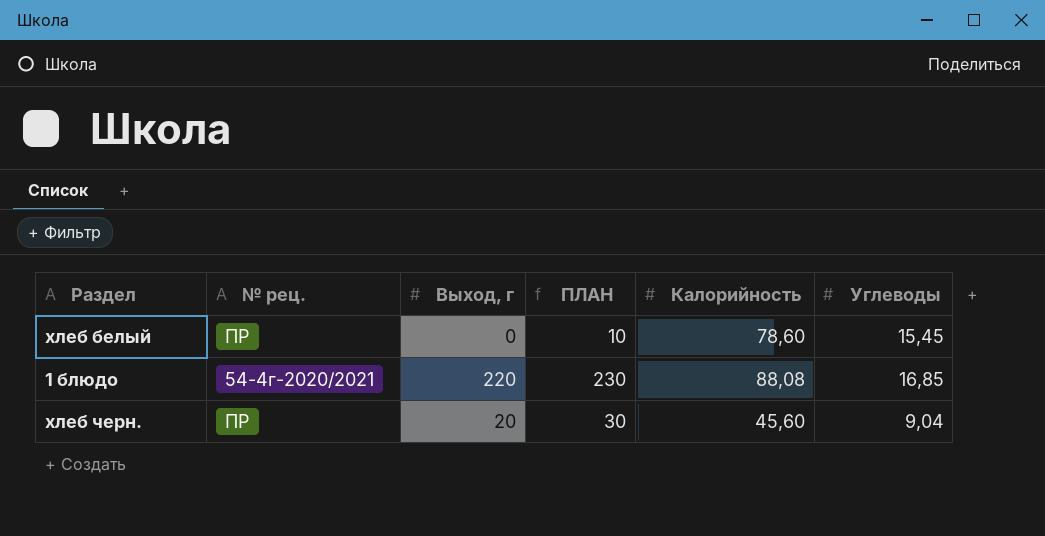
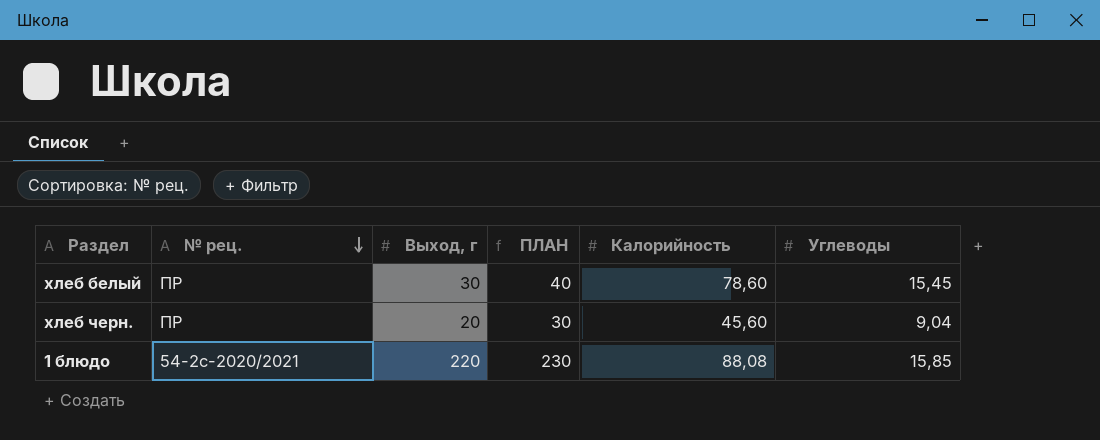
row order: none -> № рец. descending
хлеб белый | Выход, г: 0 -> 30
хлеб белый | ПЛАН: 10 -> 40
1 блюдо | № рец.: 54-4г-2020/2021 -> 54-2с-2020/2021
1 блюдо | Углеводы: 16,85 -> 15,85

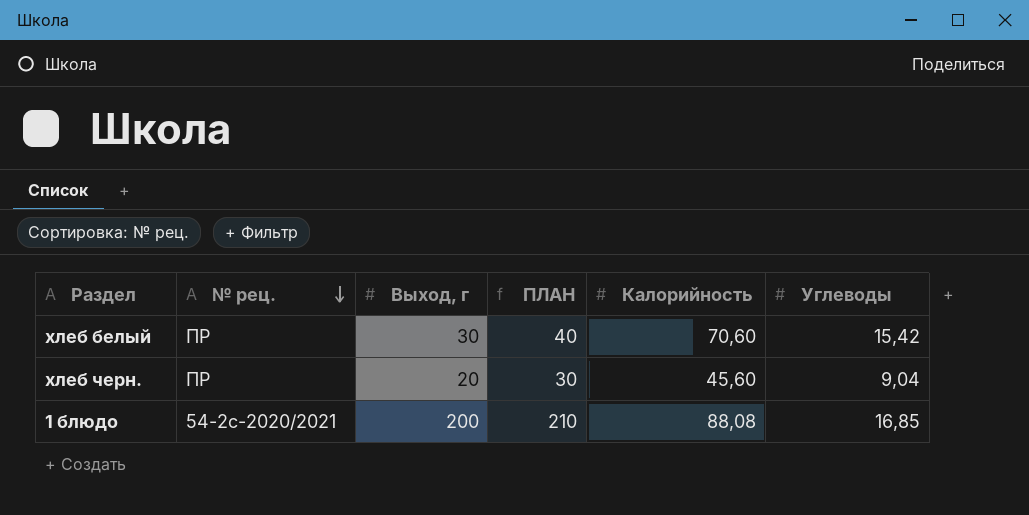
хлеб белый | Калорийность: 78,60 -> 70,60
хлеб белый | Углеводы: 15,45 -> 15,42
1 блюдо | Выход, г: 220 -> 200
1 блюдо | ПЛАН: 230 -> 210
1 блюдо | Углеводы: 15,85 -> 16,85

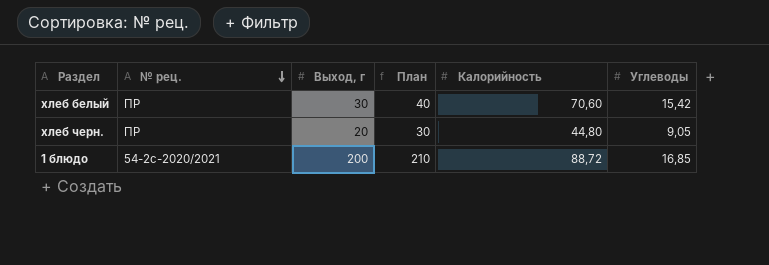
column name: ПЛАН -> План
хлеб черн. | Калорийность: 45,60 -> 44,80
хлеб черн. | Углеводы: 9,04 -> 9,05
1 блюдо | Калорийность: 88,08 -> 88,72

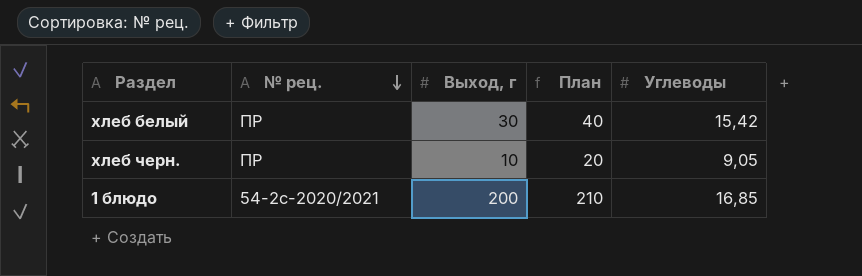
column Калорийность | position: 5 -> none
хлеб черн. | Выход, г: 20 -> 10
хлеб черн. | План: 30 -> 20

